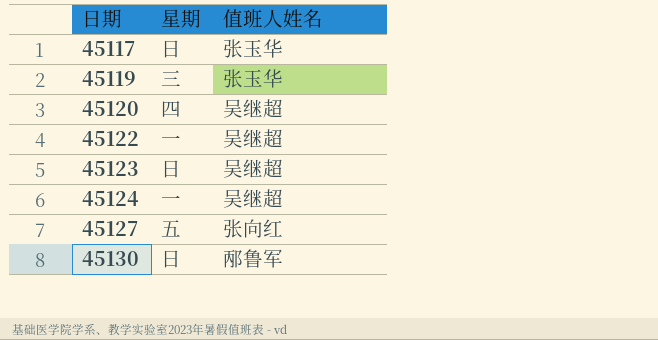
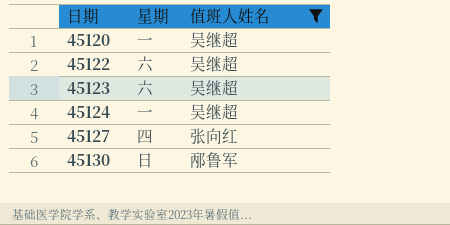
filter: none -> 值班人姓名 != 张玉华
45120 | 星期: 四 -> 一
45122 | 星期: 一 -> 六
45123 | 星期: 日 -> 六
45127 | 星期: 五 -> 四

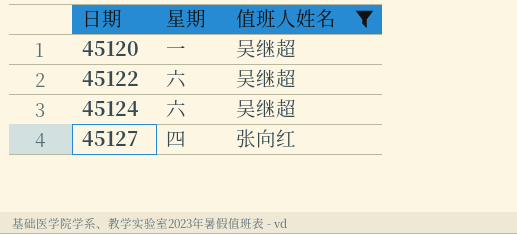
row 45123: 六 | 吴继超 -> none
row 45130: 日 | 邴鲁军 -> none
45124 | 星期: 一 -> 六

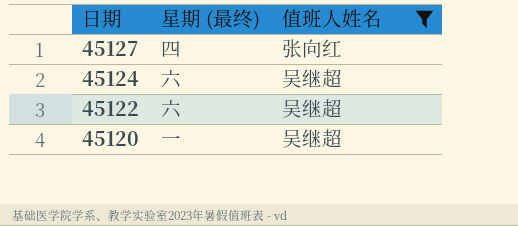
row order: 日期 ascending -> 日期 descending
column name: 星期 -> 星期 (最终)

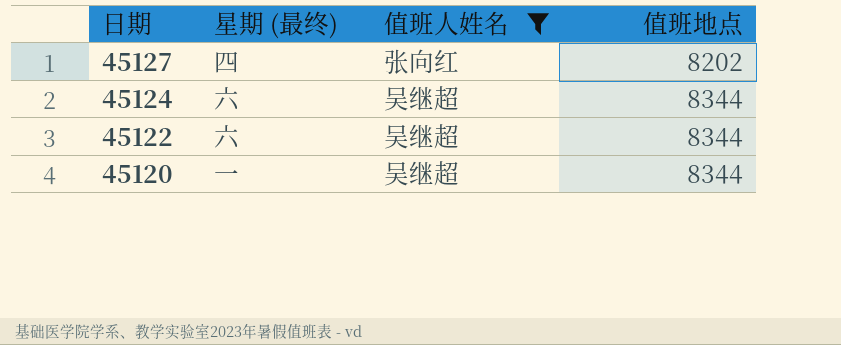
column 值班地点 | position: none -> 4

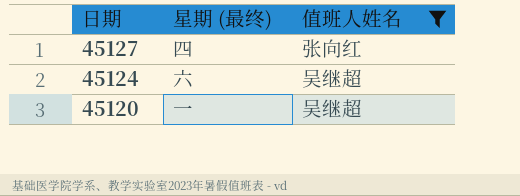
column 值班地点 | position: 4 -> none
row 45122: 六 | 吴继超 | 8344 -> none

